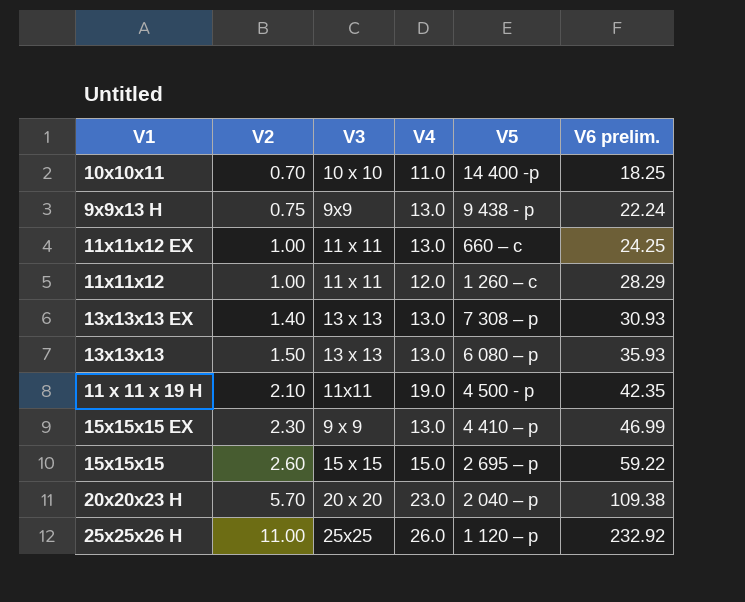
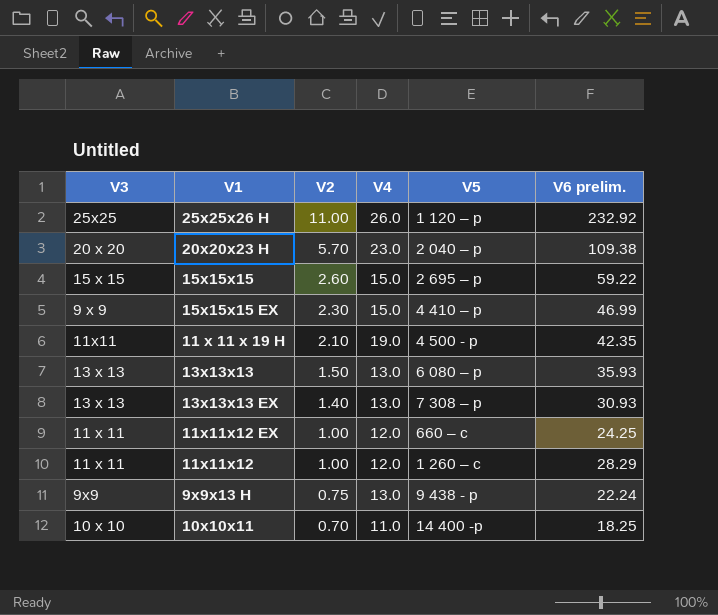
row order: V2 ascending -> V2 descending
column V3 | position: 3 -> 1
15x15x15 EX | V4: 13.0 -> 15.0
11x11x12 EX | V4: 13.0 -> 12.0

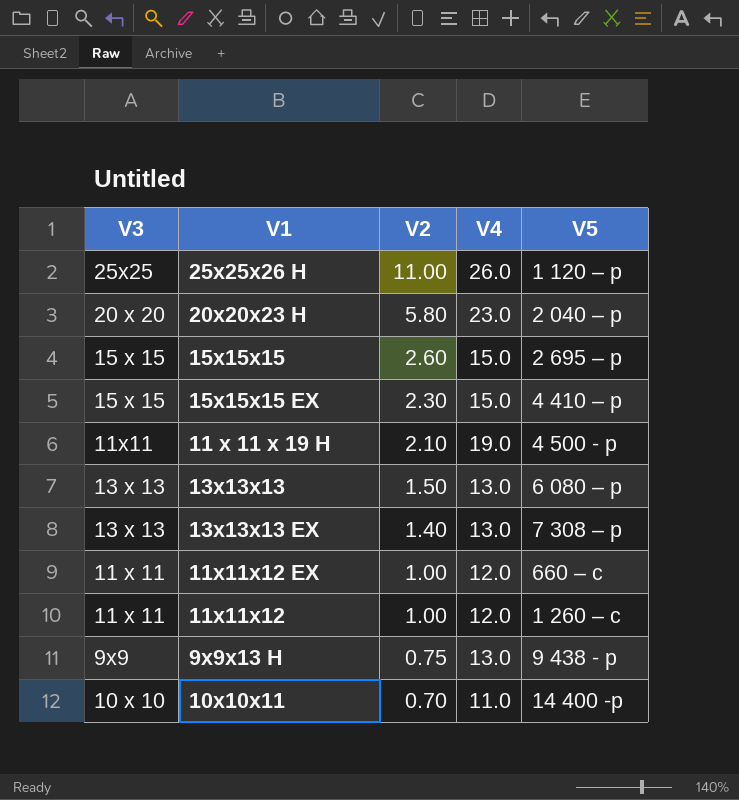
column V6 prelim. | position: 6 -> none
20x20x23 H | V2: 5.70 -> 5.80
15x15x15 EX | V3: 9 x 9 -> 15 x 15

